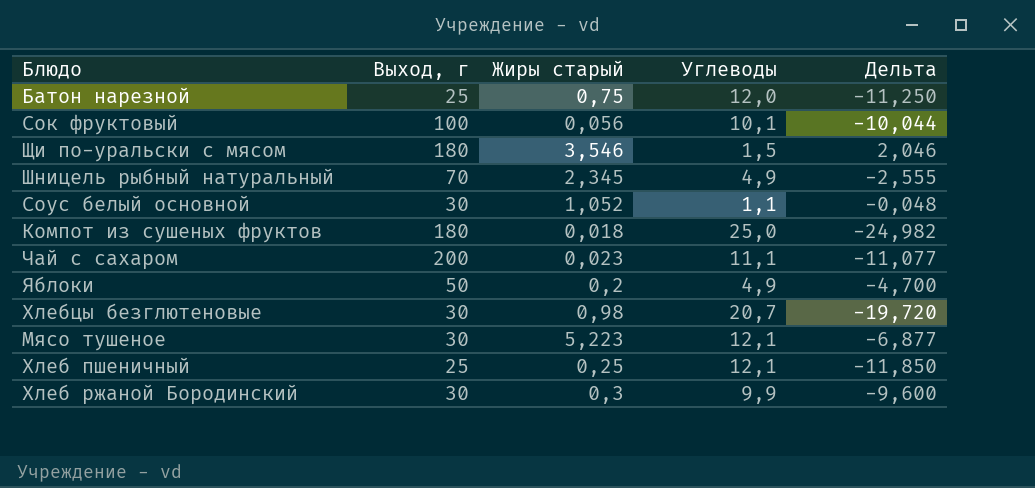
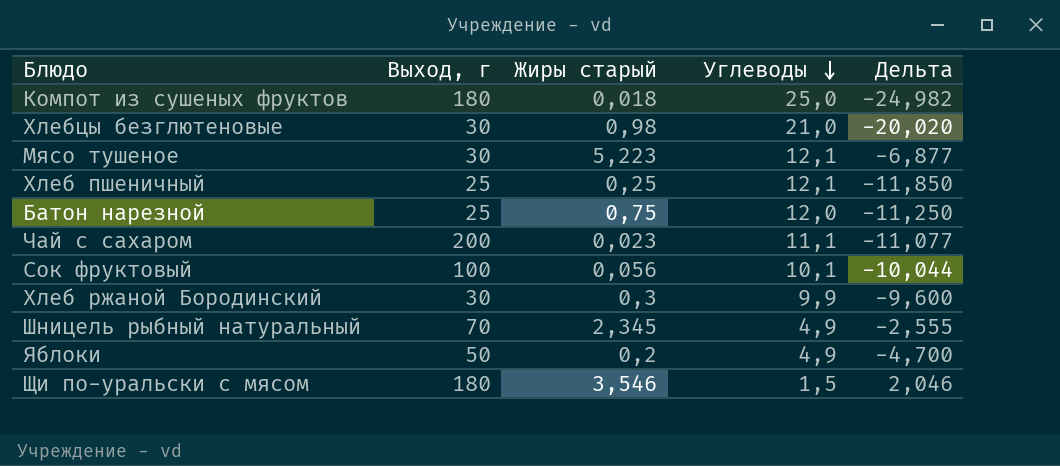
row order: none -> Углеводы descending
row Соус белый основной: 30 | 1,052 | 1,1 | -0,048 -> none
Хлебцы безглютеновые | Углеводы: 20,7 -> 21,0
Хлебцы безглютеновые | Дельта: -19,720 -> -20,020

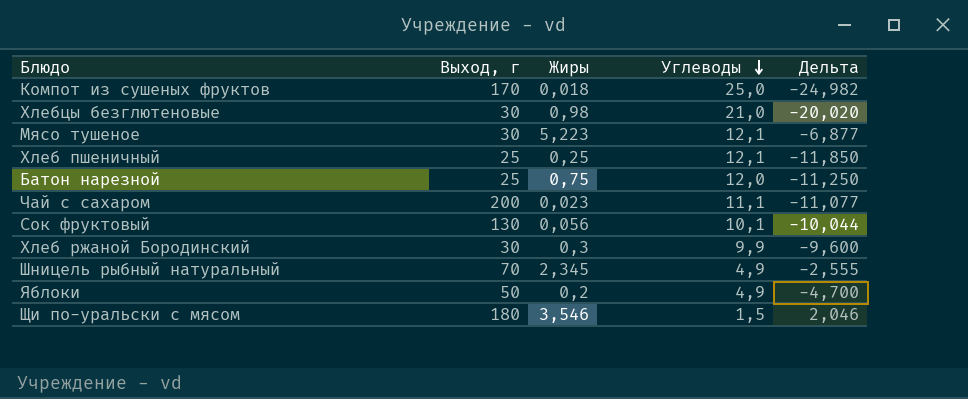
column name: Жиры старый -> Жиры
Компот из сушеных фруктов | Выход, г: 180 -> 170
Сок фруктовый | Выход, г: 100 -> 130

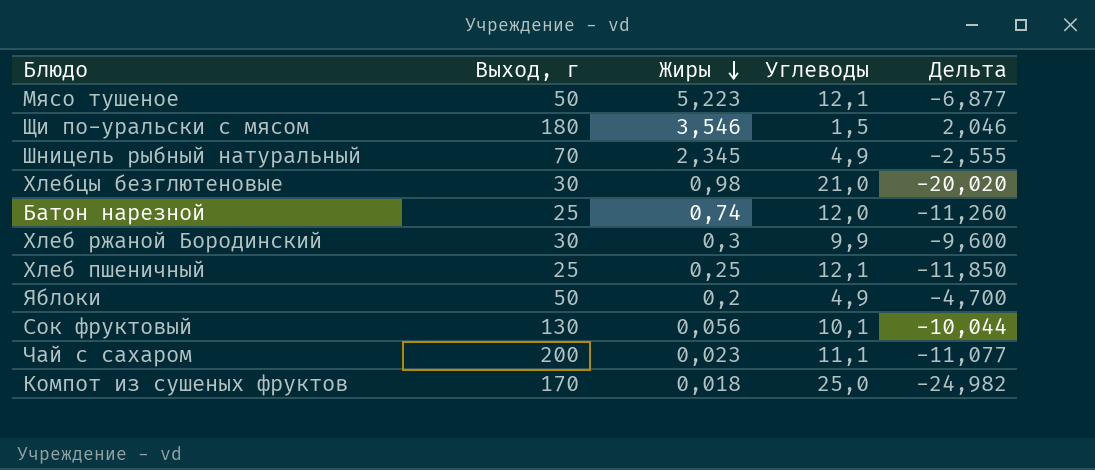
row order: Углеводы descending -> Жиры descending
Мясо тушеное | Выход, г: 30 -> 50
Батон нарезной | Жиры: 0,75 -> 0,74
Батон нарезной | Дельта: -11,250 -> -11,260

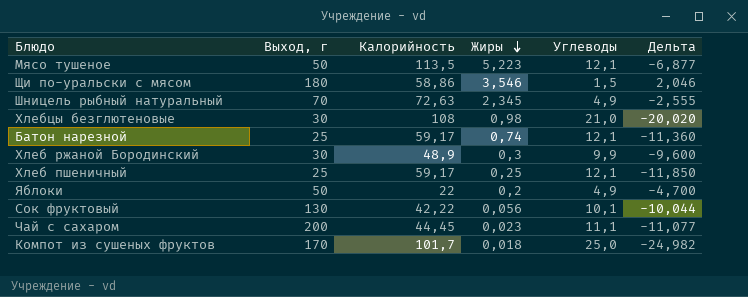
column Калорийность | position: none -> 3
Батон нарезной | Углеводы: 12,0 -> 12,1
Батон нарезной | Дельта: -11,260 -> -11,360

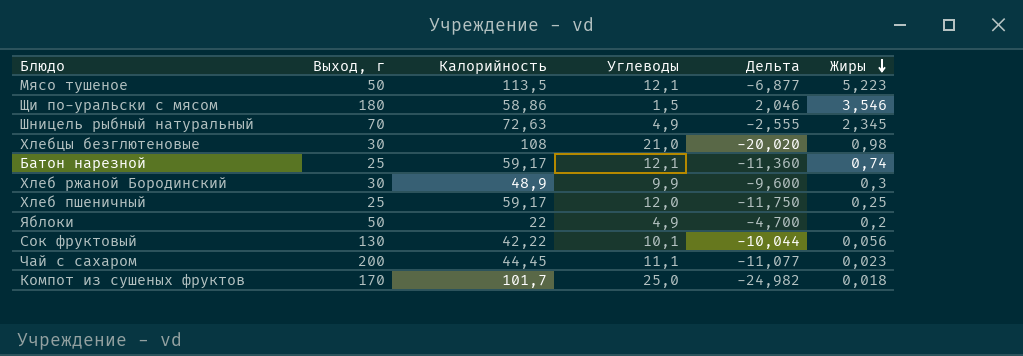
column Жиры | position: 4 -> 6
Хлеб пшеничный | Углеводы: 12,1 -> 12,0
Хлеб пшеничный | Дельта: -11,850 -> -11,750

